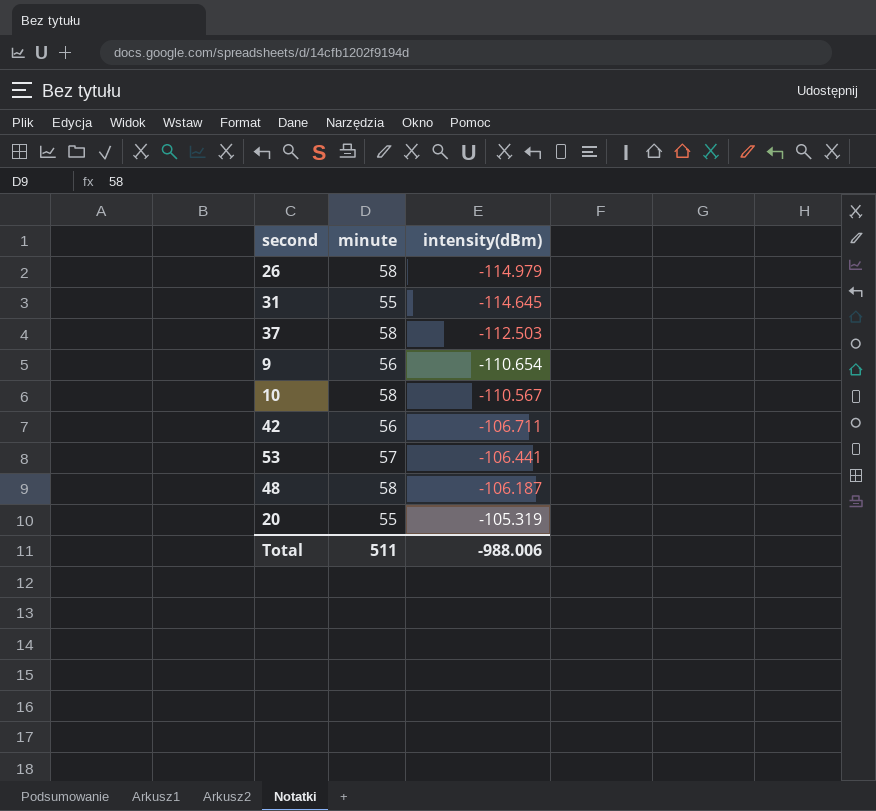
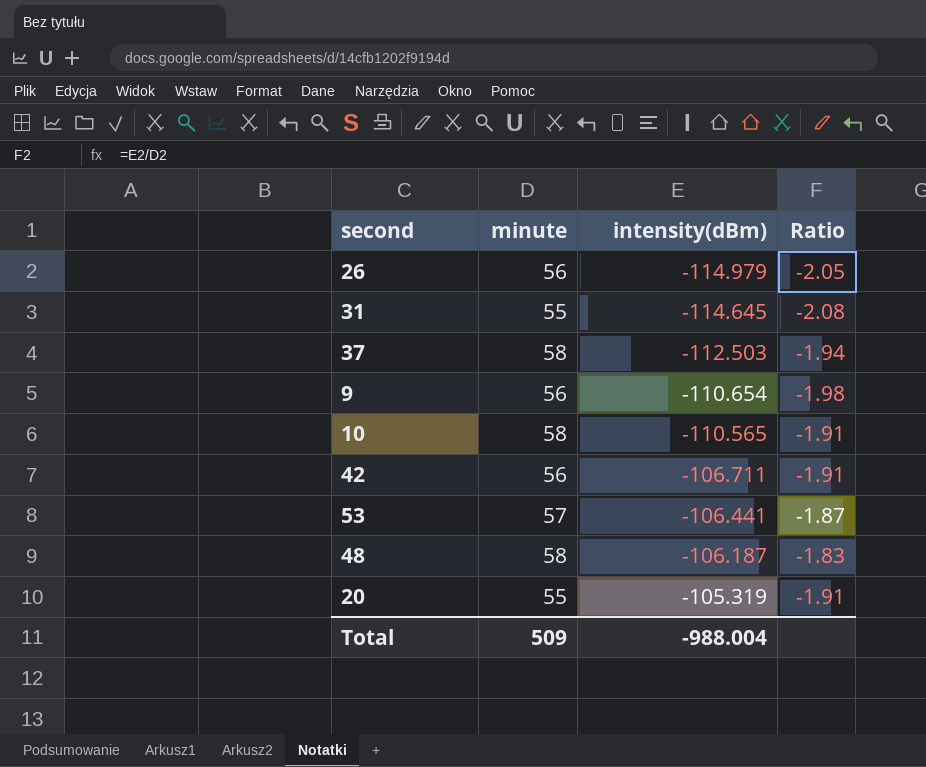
column Ratio | formula: none -> [intensity(dBm)] / [minute]
26 | minute: 58 -> 56
10 | intensity(dBm): -110.567 -> -110.565
Total | minute: 511 -> 509
Total | intensity(dBm): -988.006 -> -988.004

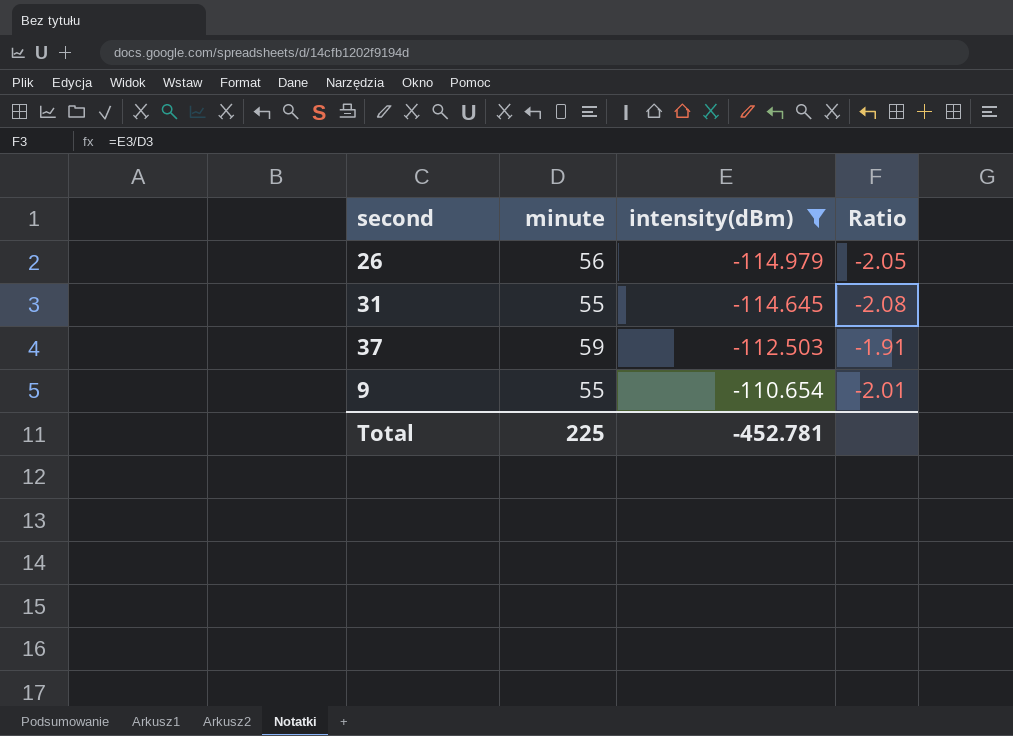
filter: none -> intensity(dBm) <= -110.654
37 | minute: 58 -> 59
37 | Ratio: -1.94 -> -1.91
9 | minute: 56 -> 55
9 | Ratio: -1.98 -> -2.01
Total | minute: 509 -> 225
Total | intensity(dBm): -988.004 -> -452.781

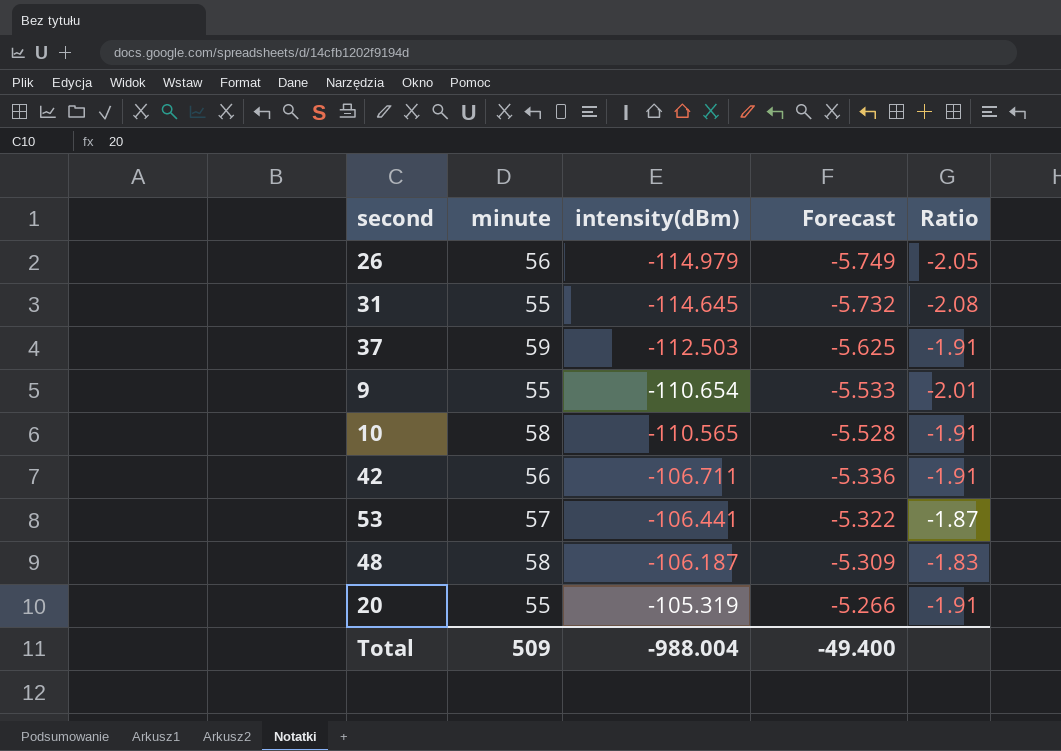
filter: intensity(dBm) <= -110.654 -> none
column Forecast | formula: none -> [intensity(dBm)] * 0.05
Total | minute: 225 -> 509
Total | intensity(dBm): -452.781 -> -988.004

